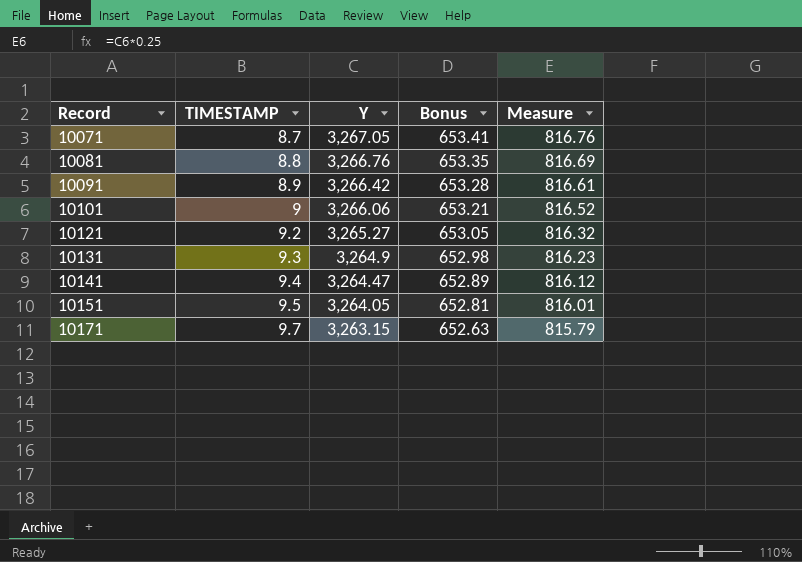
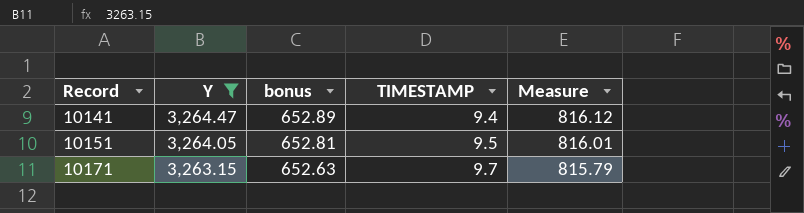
filter: none -> Y <= 3,264.47
column name: Bonus -> bonus
column TIMESTAMP | position: 2 -> 4

